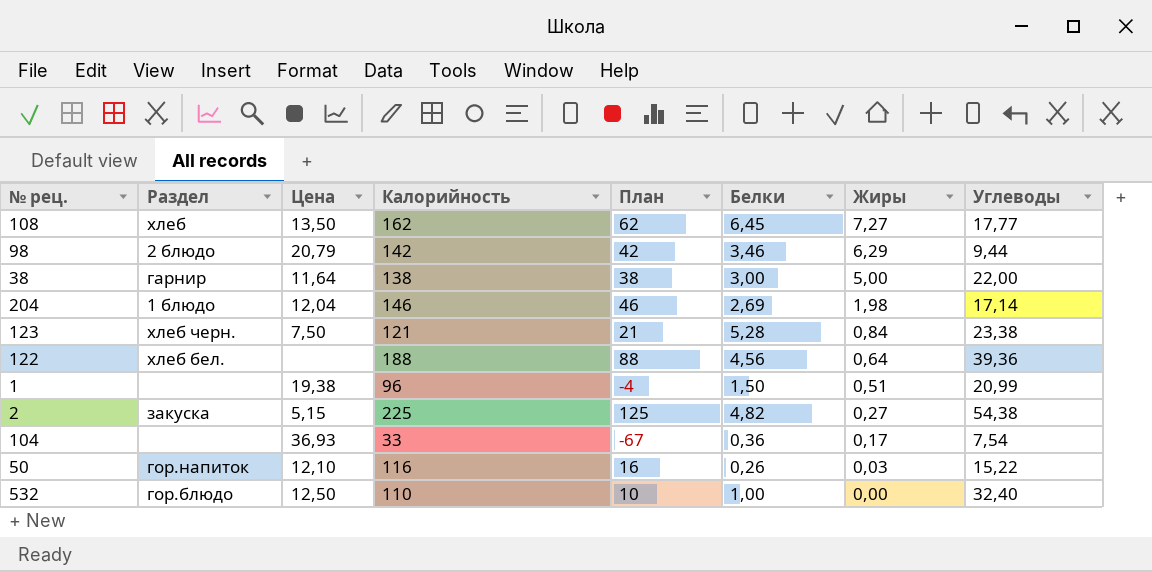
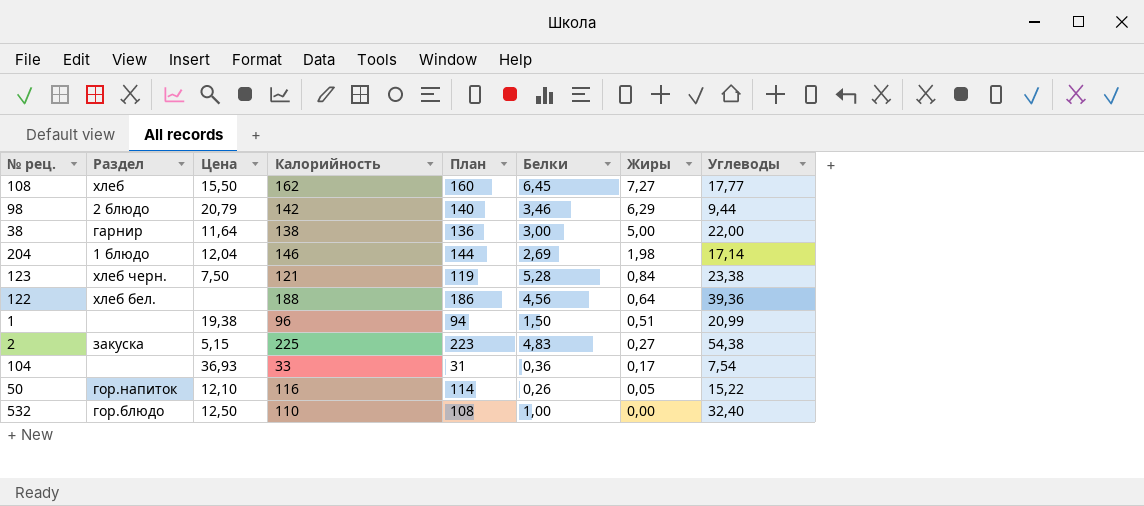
column План | formula: [Калорийность] - 100 -> [Калорийность] - 2
108 | Цена: 13,50 -> 15,50
2 | Белки: 4,82 -> 4,83
50 | Жиры: 0,03 -> 0,05

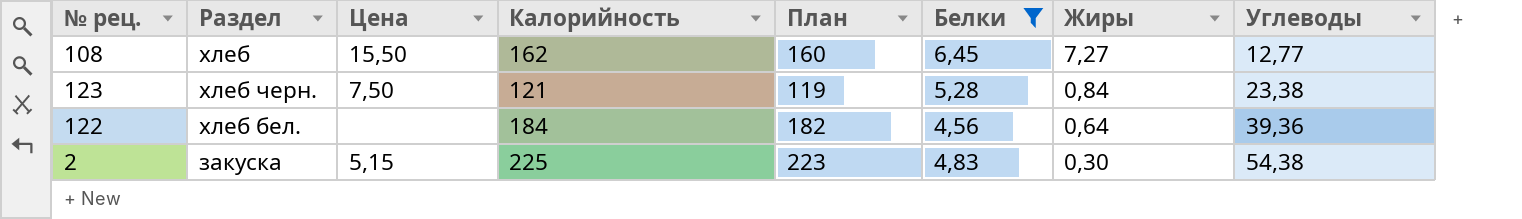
filter: none -> Белки >= 4,56
108 | Углеводы: 17,77 -> 12,77
122 | Калорийность: 188 -> 184
122 | План: 186 -> 182
2 | Жиры: 0,27 -> 0,30

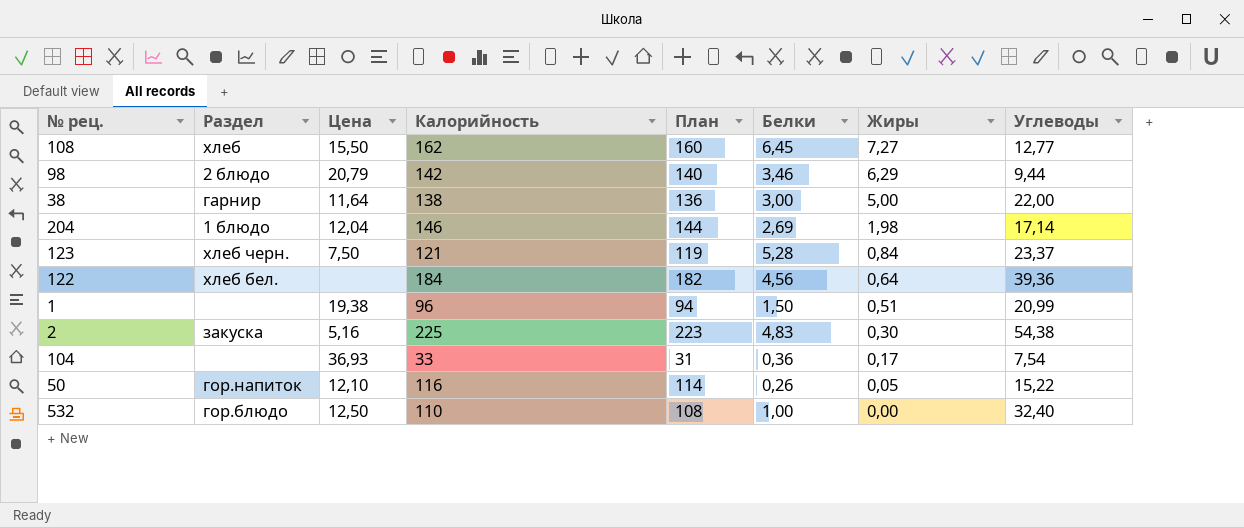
filter: Белки >= 4,56 -> none
123 | Углеводы: 23,38 -> 23,37
2 | Цена: 5,15 -> 5,16

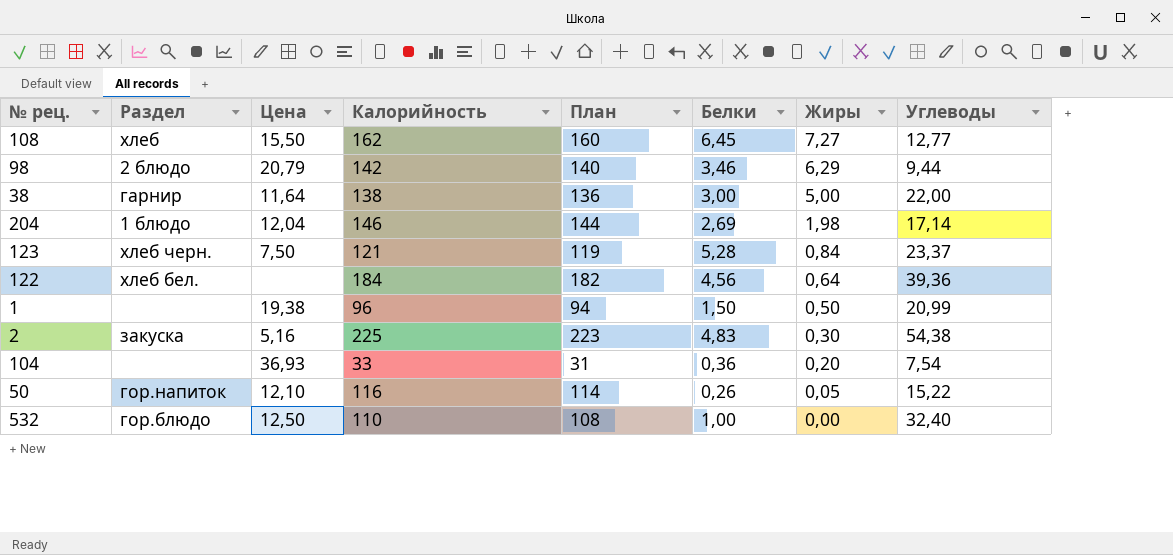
1 | Жиры: 0,51 -> 0,50
104 | Жиры: 0,17 -> 0,20

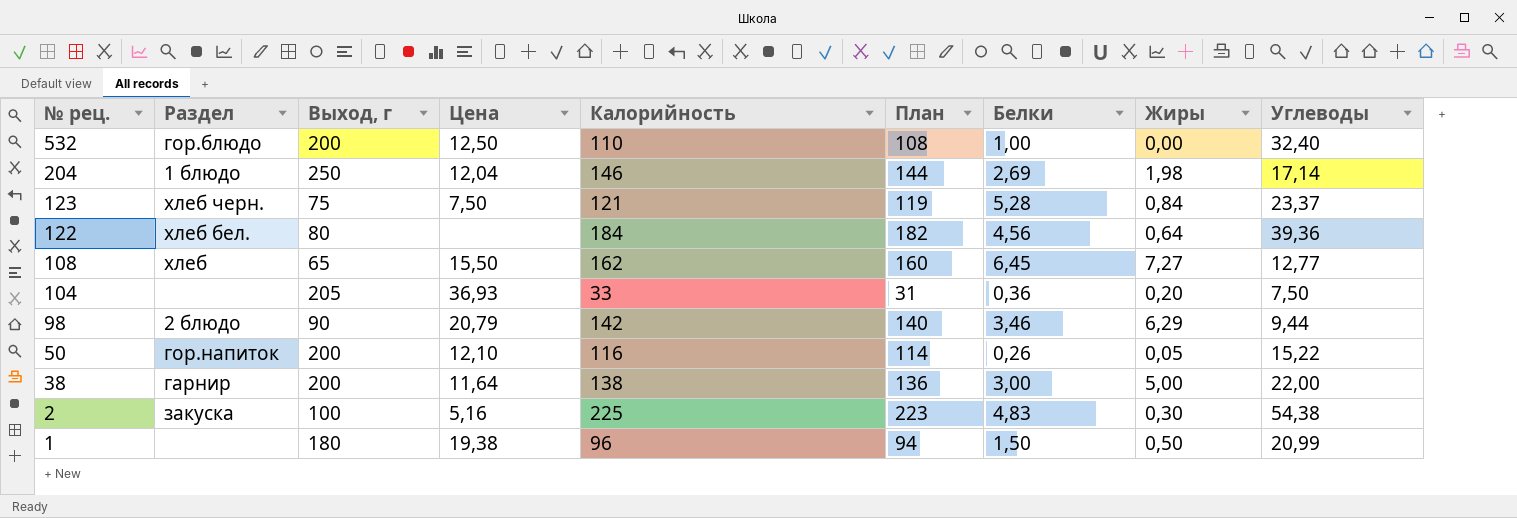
row order: Жиры descending -> № рец. descending
column Выход, г | position: none -> 3
104 | Углеводы: 7,54 -> 7,50

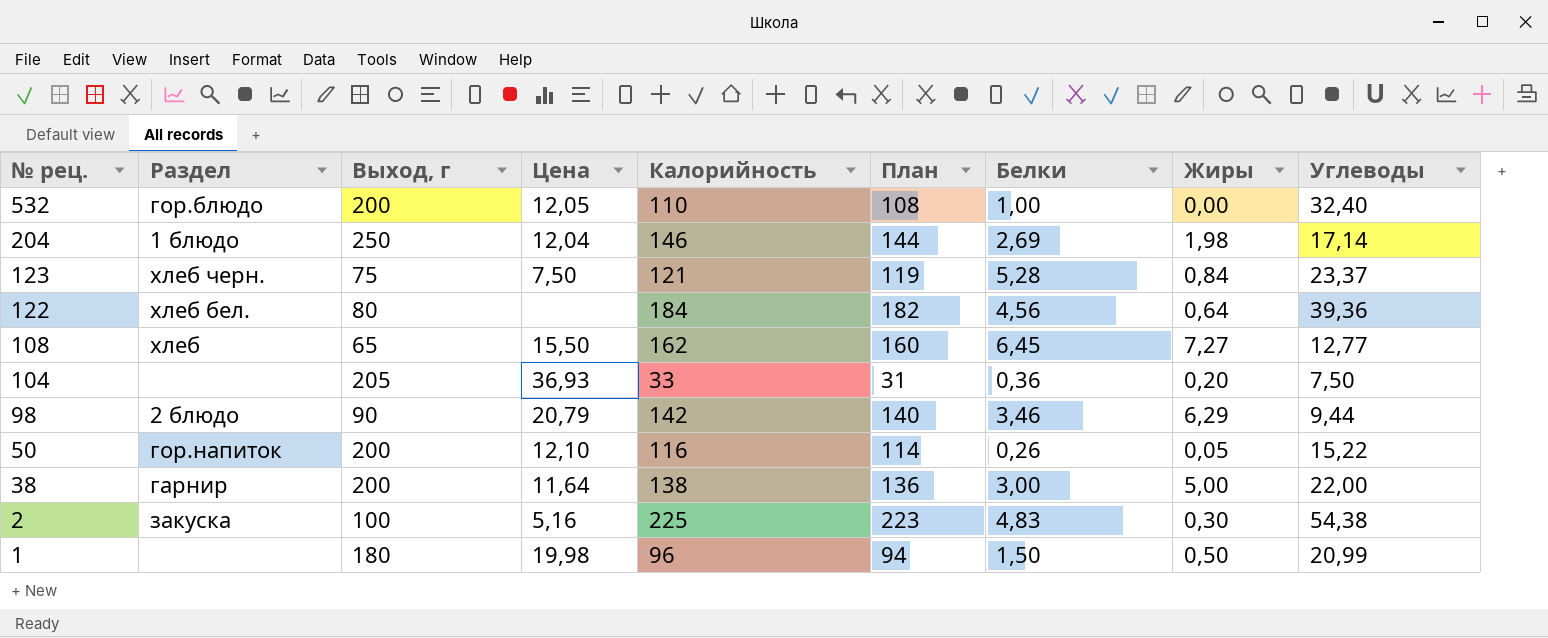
532 | Цена: 12,50 -> 12,05
1 | Цена: 19,38 -> 19,98

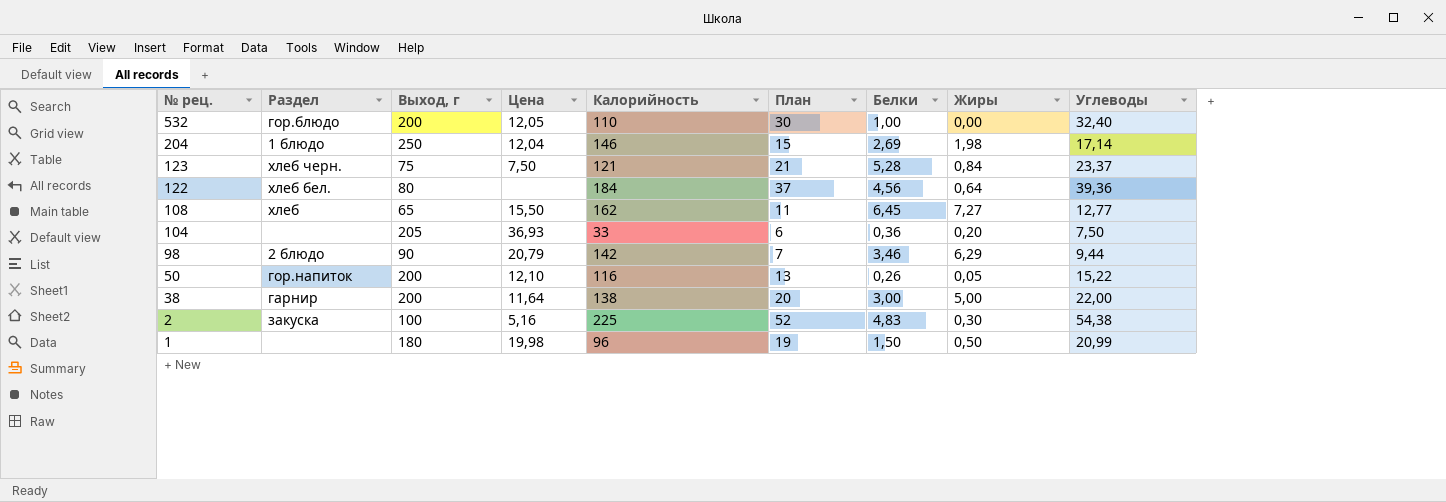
column План | formula: [Калорийность] - 2 -> [Углеводы] - 2

